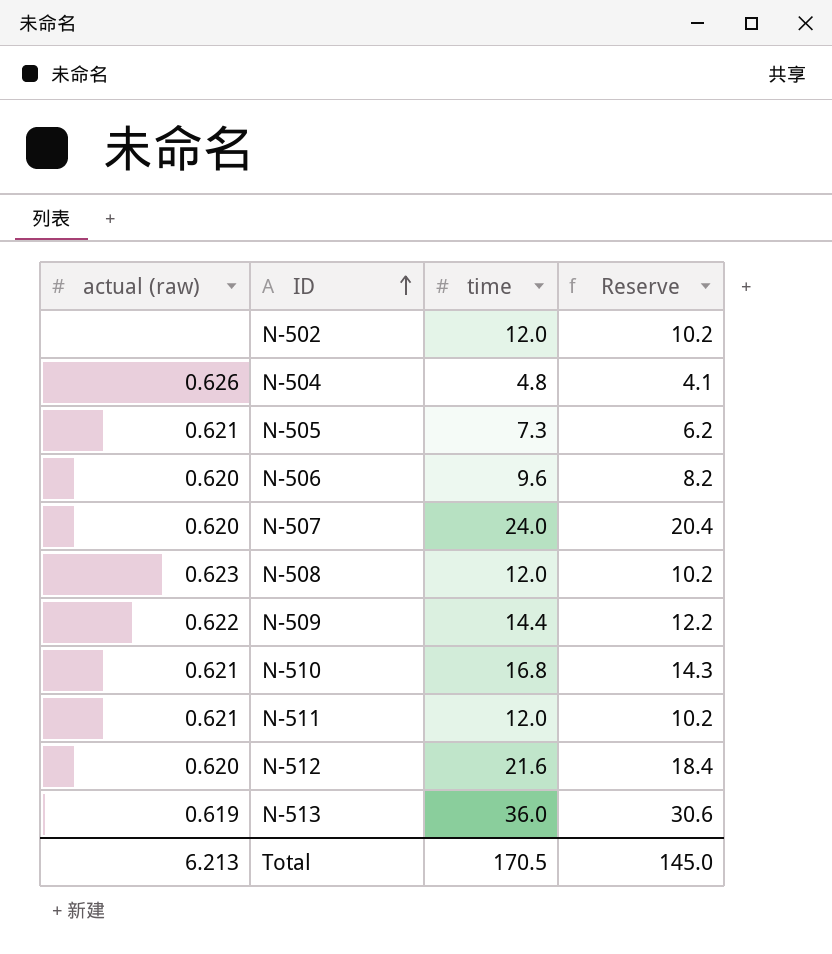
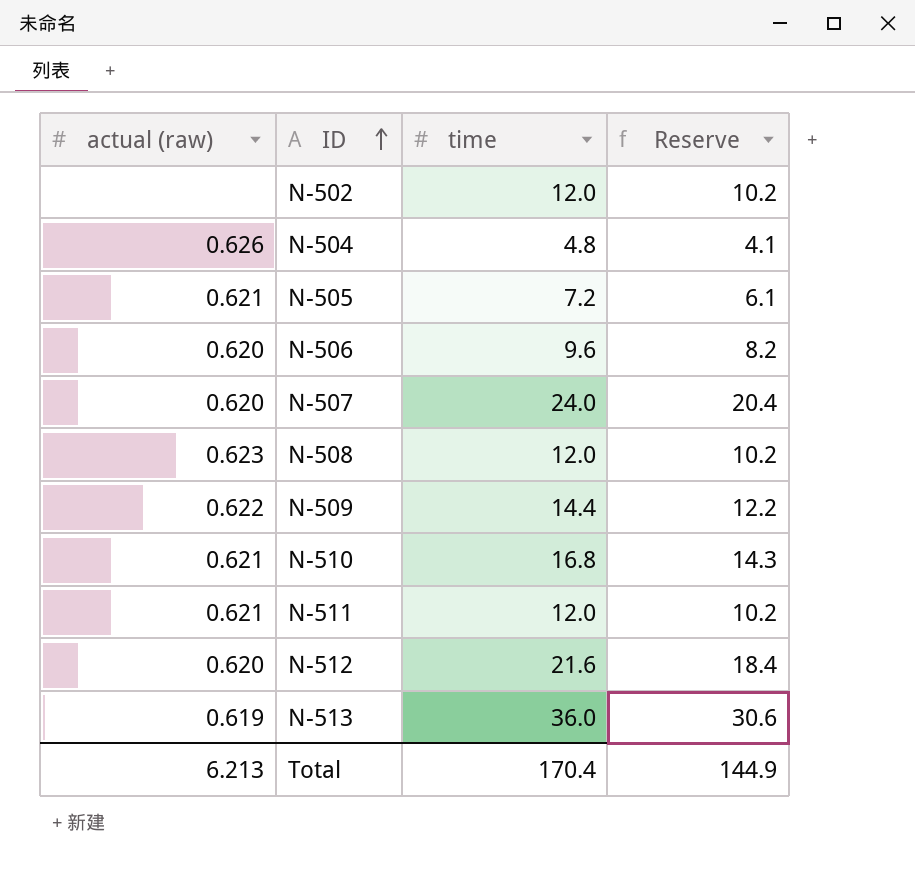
N-505 | time: 7.3 -> 7.2
N-505 | Reserve: 6.2 -> 6.1
Total | time: 170.5 -> 170.4
Total | Reserve: 145.0 -> 144.9

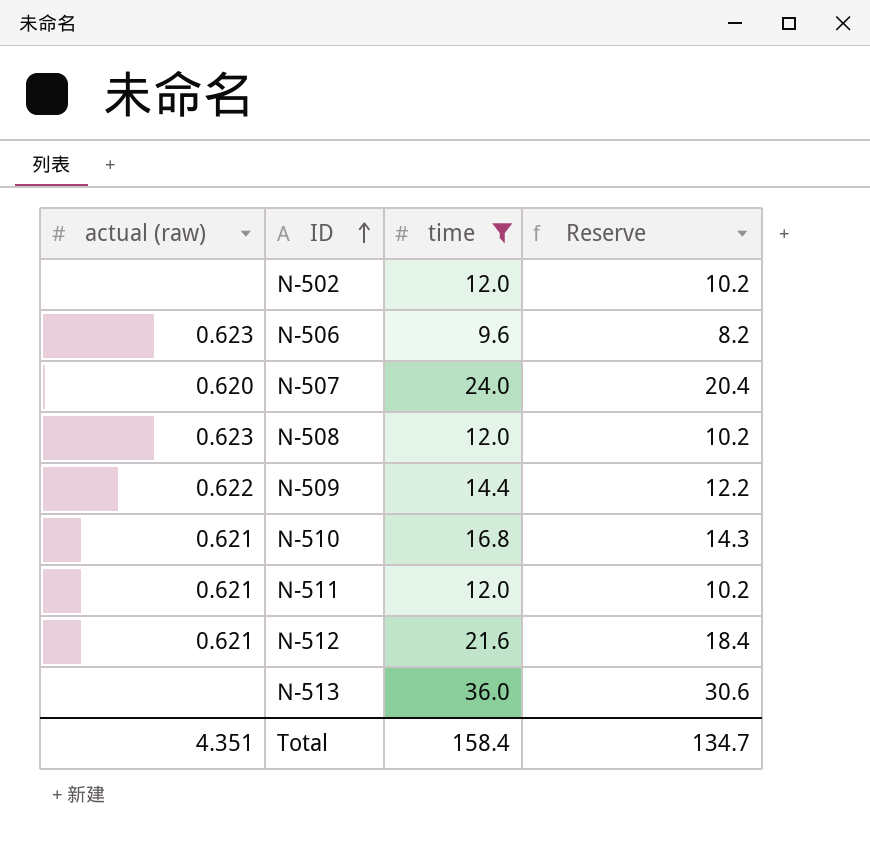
filter: none -> time >= 9.6
N-506 | actual (raw): 0.620 -> 0.623
N-512 | actual (raw): 0.620 -> 0.621
N-513 | actual (raw): 0.619 -> none
Total | actual (raw): 6.213 -> 4.351
Total | time: 170.4 -> 158.4
Total | Reserve: 144.9 -> 134.7

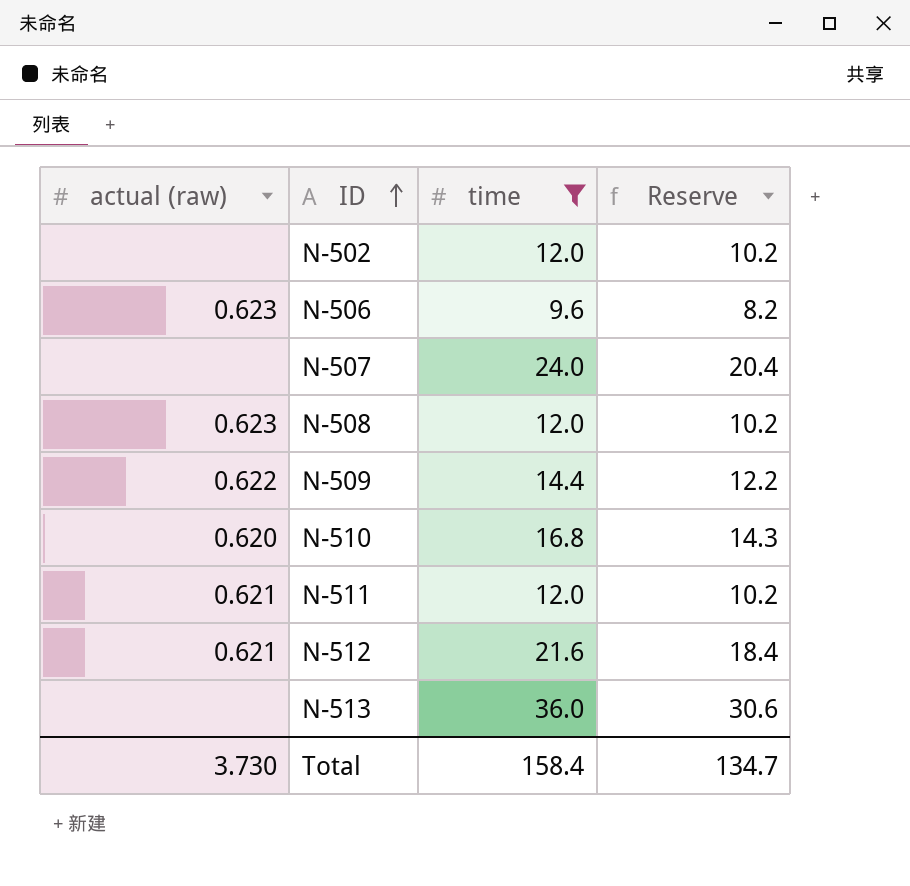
N-507 | actual (raw): 0.620 -> none
N-510 | actual (raw): 0.621 -> 0.620
Total | actual (raw): 4.351 -> 3.730

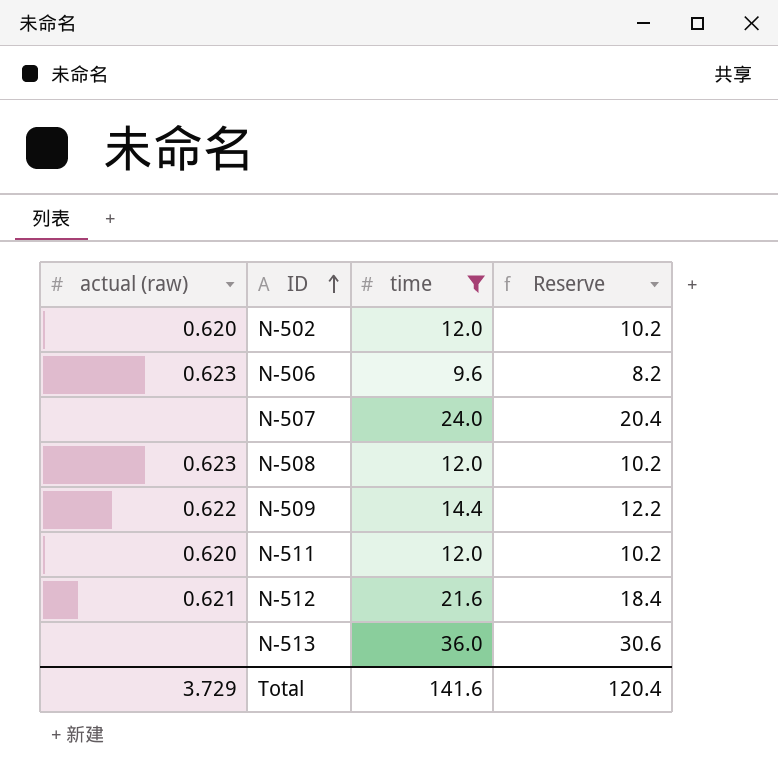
row N-510: 0.620 | 16.8 | 14.3 -> none
N-502 | actual (raw): none -> 0.620
N-511 | actual (raw): 0.621 -> 0.620
Total | actual (raw): 3.730 -> 3.729
Total | time: 158.4 -> 141.6
Total | Reserve: 134.7 -> 120.4

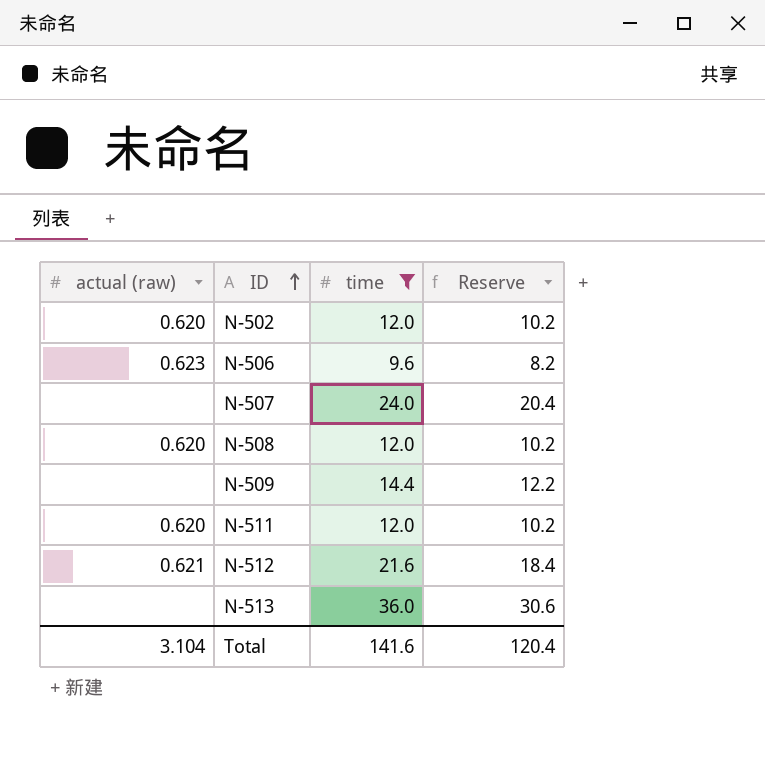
N-508 | actual (raw): 0.623 -> 0.620
N-509 | actual (raw): 0.622 -> none
Total | actual (raw): 3.729 -> 3.104

